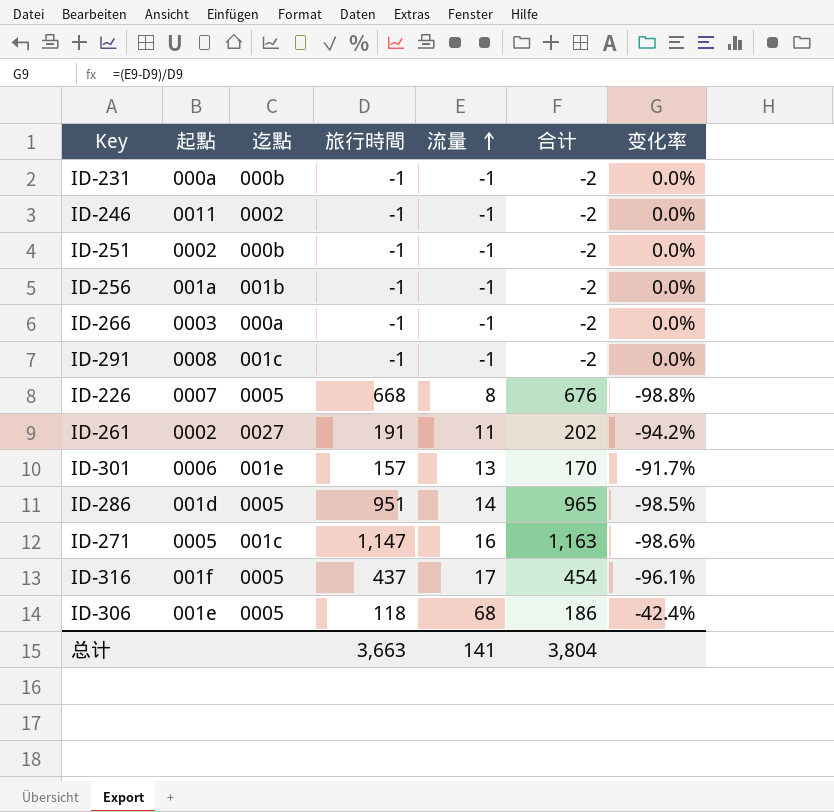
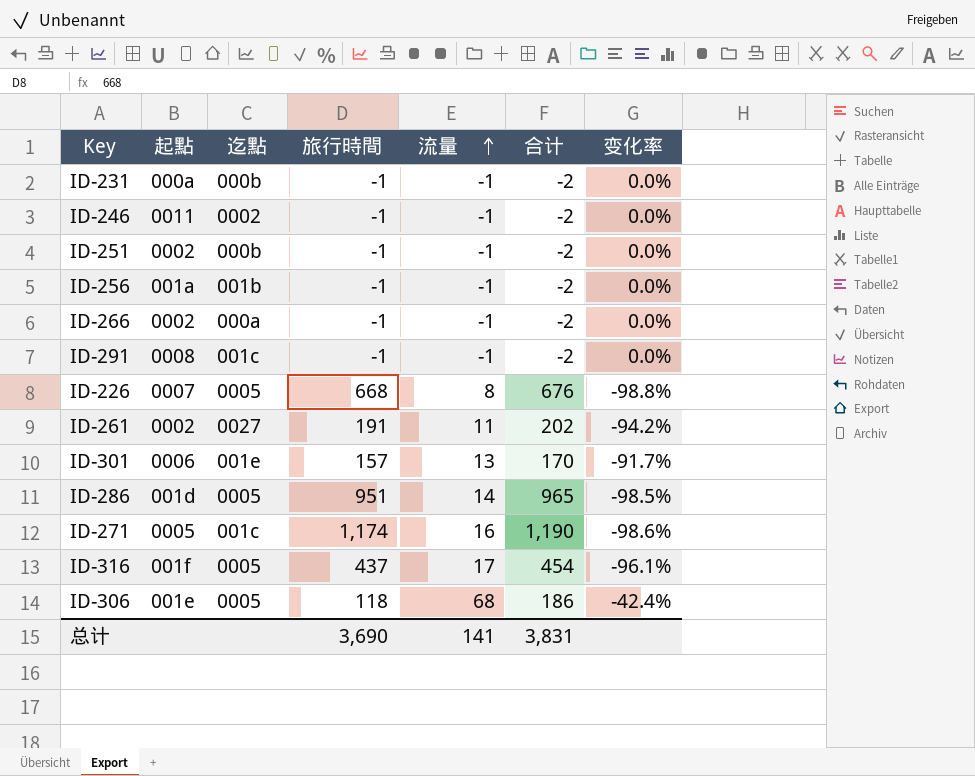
ID-266 | 起點: 0003 -> 0002
ID-271 | 旅行時間: 1,147 -> 1,174
ID-271 | 合计: 1,163 -> 1,190
总计 | 旅行時間: 3,663 -> 3,690
总计 | 合计: 3,804 -> 3,831

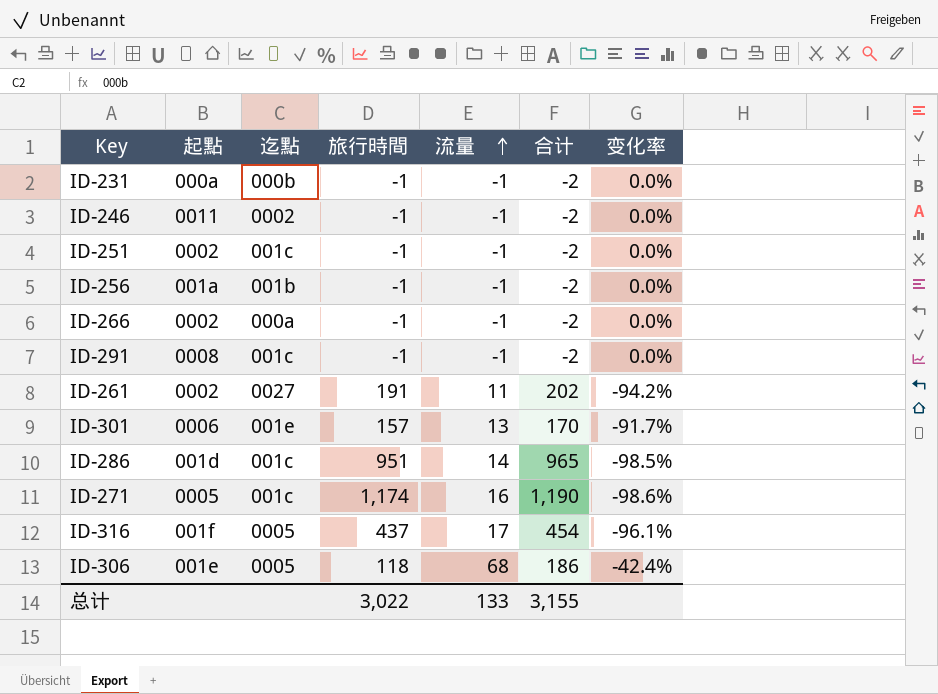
row ID-226: 0007 | 0005 | 668 | 8 | 676 | -98.8% -> none
ID-251 | 迄點: 000b -> 001c
ID-286 | 迄點: 0005 -> 001c
总计 | 旅行時間: 3,690 -> 3,022
总计 | 流量: 141 -> 133
总计 | 合计: 3,831 -> 3,155

